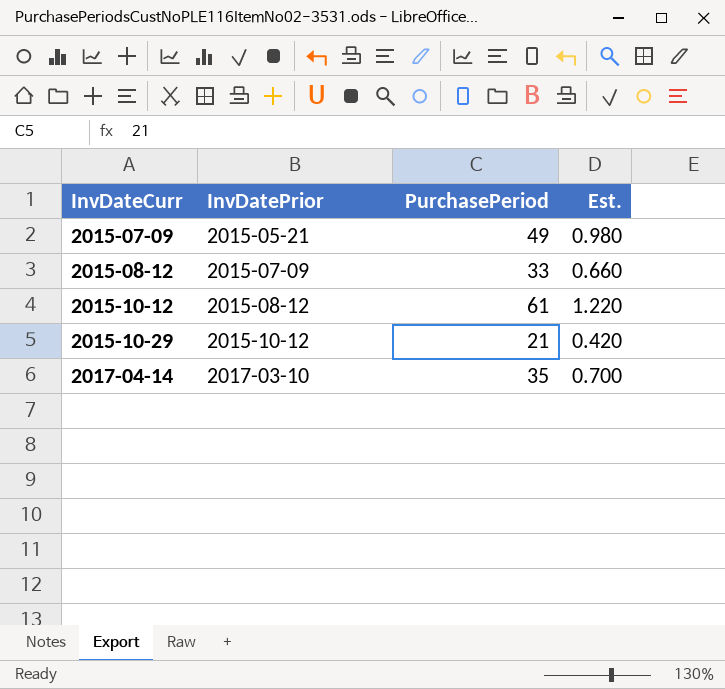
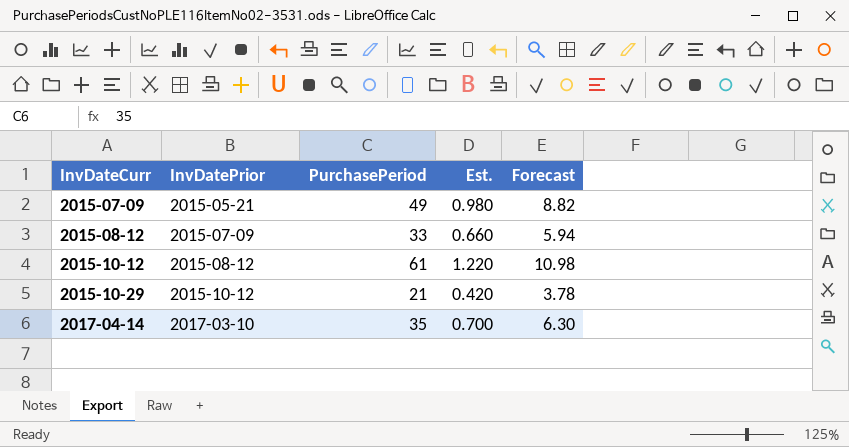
column Forecast | formula: none -> [PurchasePeriod] * 0.18

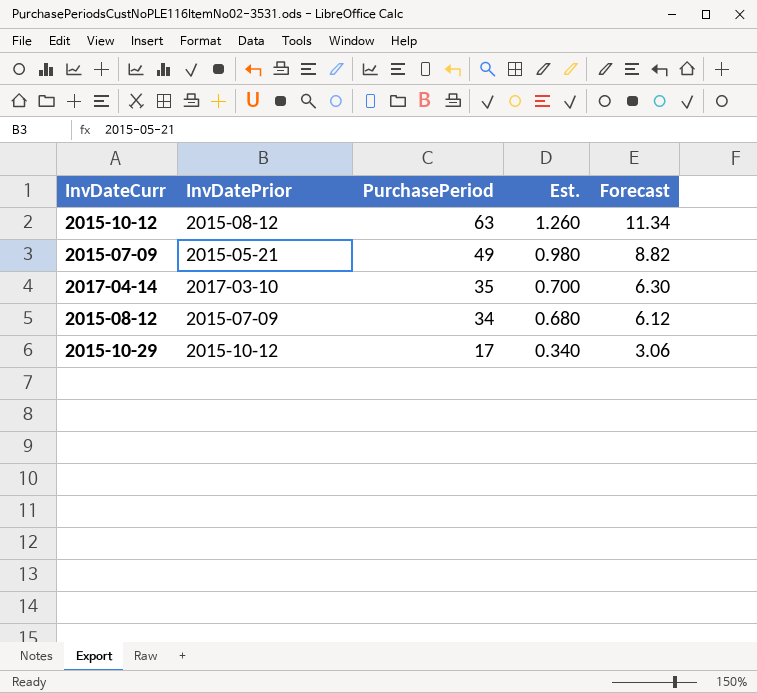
row order: InvDateCurr ascending -> PurchasePeriod descending
2015-10-12 | PurchasePeriod: 61 -> 63
2015-10-12 | Est.: 1.220 -> 1.260
2015-10-12 | Forecast: 10.98 -> 11.34
2015-08-12 | PurchasePeriod: 33 -> 34
2015-08-12 | Est.: 0.660 -> 0.680
2015-08-12 | Forecast: 5.94 -> 6.12
2015-10-29 | PurchasePeriod: 21 -> 17
2015-10-29 | Est.: 0.420 -> 0.340
2015-10-29 | Forecast: 3.78 -> 3.06

